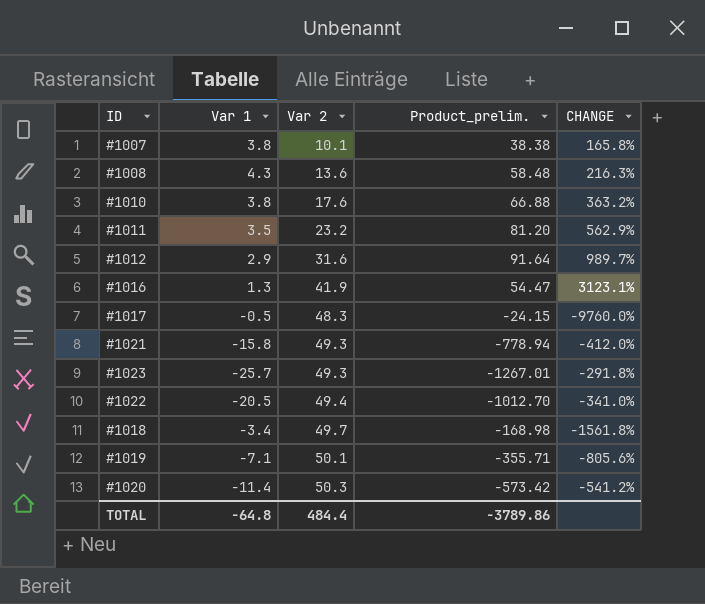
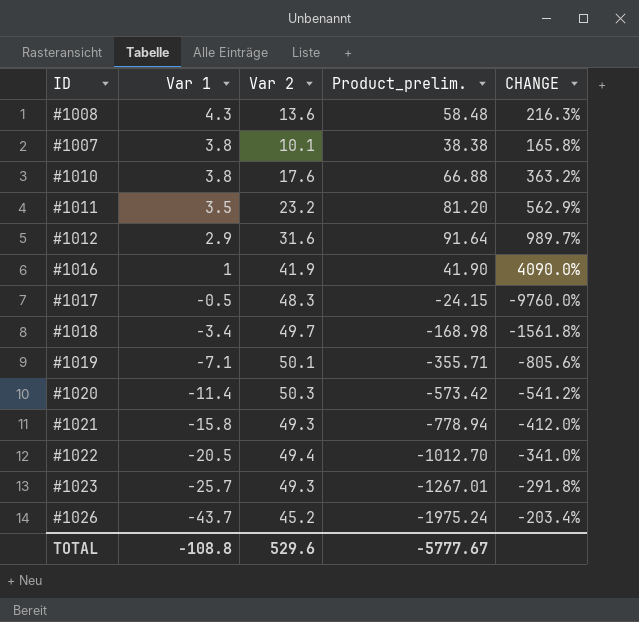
row order: Var 2 ascending -> Var 1 descending
#1016 | Var 1: 1.3 -> 1
#1016 | Product_prelim.: 54.47 -> 41.90
#1016 | CHANGE: 3123.1% -> 4090.0%
row #1026: none -> -43.7 | 45.2 | -1975.24 | -203.4%
TOTAL | Var 1: -64.8 -> -108.8
TOTAL | Var 2: 484.4 -> 529.6
TOTAL | Product_prelim.: -3789.86 -> -5777.67

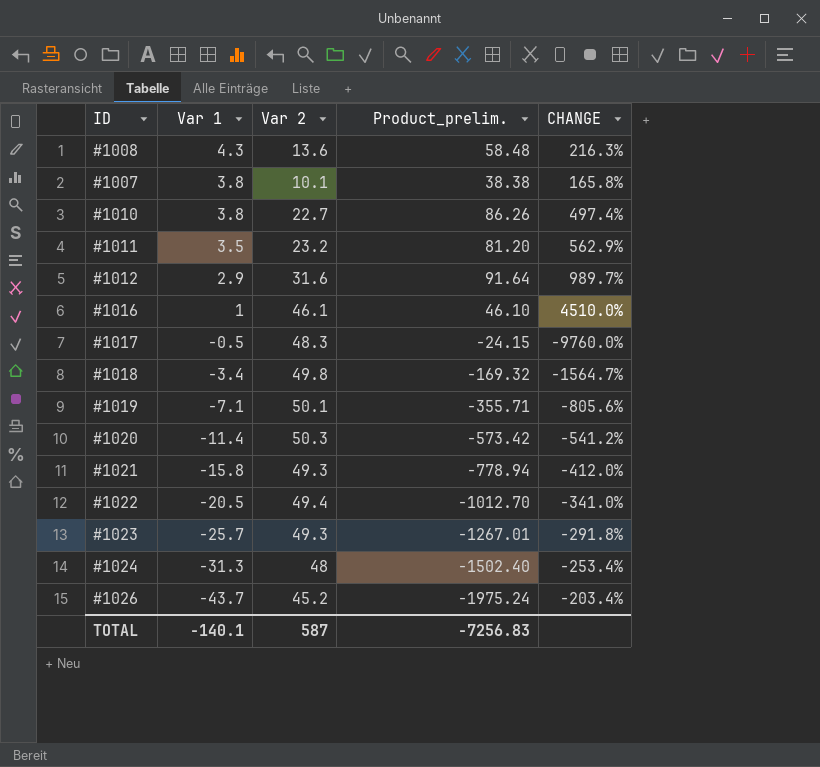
#1010 | Var 2: 17.6 -> 22.7
#1010 | Product_prelim.: 66.88 -> 86.26
#1010 | CHANGE: 363.2% -> 497.4%
#1016 | Var 2: 41.9 -> 46.1
#1016 | Product_prelim.: 41.90 -> 46.10
#1016 | CHANGE: 4090.0% -> 4510.0%
#1018 | Var 2: 49.7 -> 49.8
#1018 | Product_prelim.: -168.98 -> -169.32
#1018 | CHANGE: -1561.8% -> -1564.7%
row #1024: none -> -31.3 | 48 | -1502.40 | -253.4%
TOTAL | Var 1: -108.8 -> -140.1
TOTAL | Var 2: 529.6 -> 587
TOTAL | Product_prelim.: -5777.67 -> -7256.83

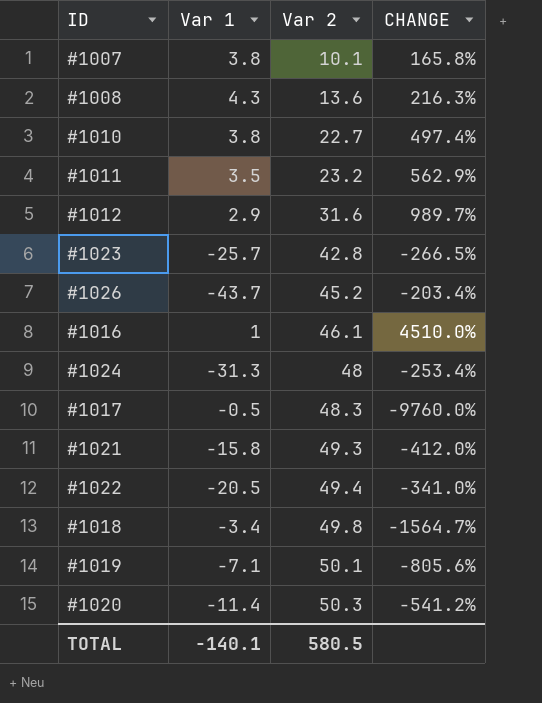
row order: Var 1 descending -> Var 2 ascending
column Product_prelim. | formula: [Var 1] * [Var 2] -> none
#1023 | Var 2: 49.3 -> 42.8
#1023 | CHANGE: -291.8% -> -266.5%
TOTAL | Var 2: 587 -> 580.5

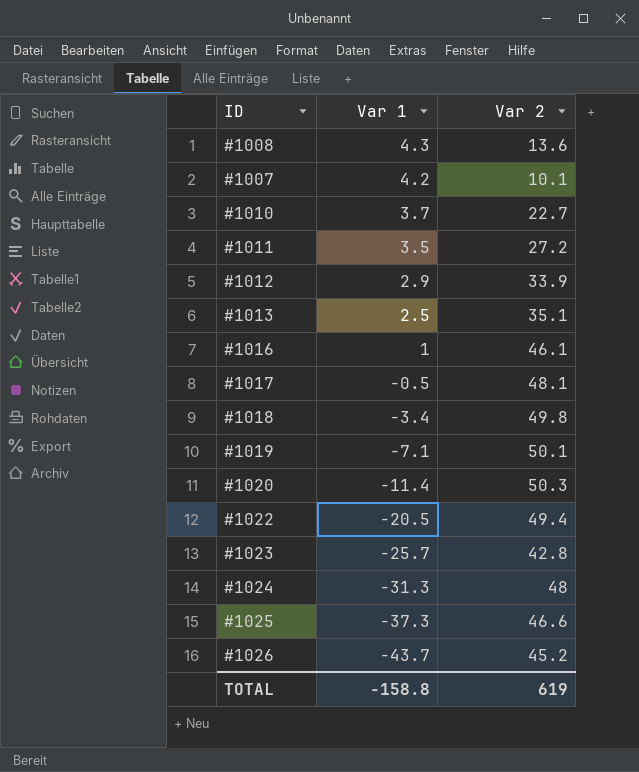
row order: Var 2 ascending -> Var 1 descending
column CHANGE | formula: ([Var 2] - [Var 1]) / [Var 1] -> none
row #1021: -15.8 | 49.3 | -412.0% -> none
#1007 | Var 1: 3.8 -> 4.2
#1010 | Var 1: 3.8 -> 3.7
#1011 | Var 2: 23.2 -> 27.2
#1012 | Var 2: 31.6 -> 33.9
row #1013: none -> 2.5 | 35.1
#1017 | Var 2: 48.3 -> 48.1
row #1025: none -> -37.3 | 46.6
TOTAL | Var 1: -140.1 -> -158.8
TOTAL | Var 2: 580.5 -> 619

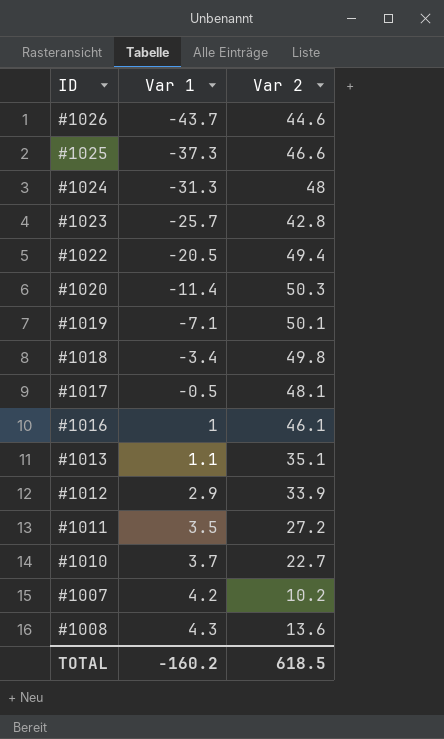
row order: Var 1 descending -> Var 1 ascending
#1026 | Var 2: 45.2 -> 44.6
#1013 | Var 1: 2.5 -> 1.1
#1007 | Var 2: 10.1 -> 10.2
TOTAL | Var 1: -158.8 -> -160.2
TOTAL | Var 2: 619 -> 618.5

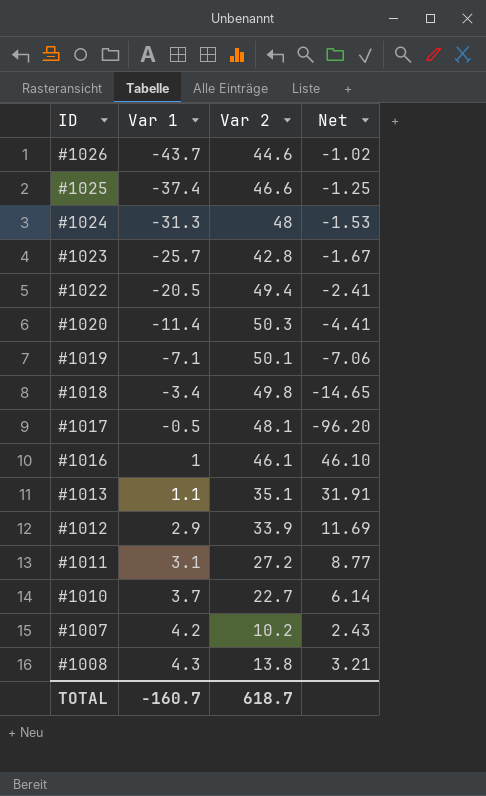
column Net | formula: none -> [Var 2] / [Var 1]
#1025 | Var 1: -37.3 -> -37.4
#1011 | Var 1: 3.5 -> 3.1
#1008 | Var 2: 13.6 -> 13.8
TOTAL | Var 1: -160.2 -> -160.7
TOTAL | Var 2: 618.5 -> 618.7

